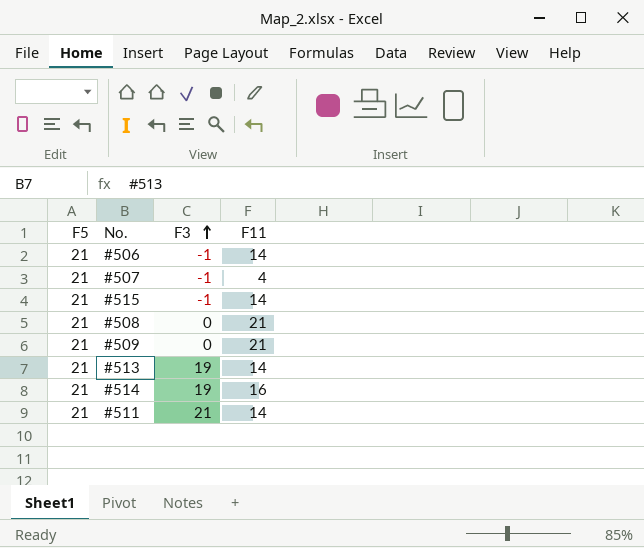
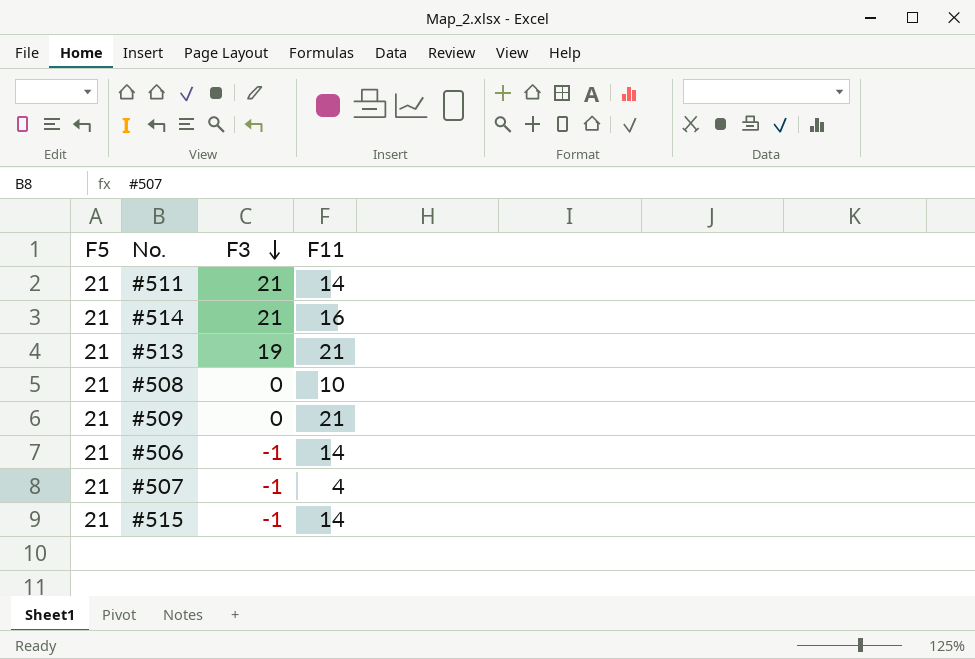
row order: F3 ascending -> F3 descending
#514 | F3: 19 -> 21
#513 | F11: 14 -> 21
#508 | F11: 21 -> 10

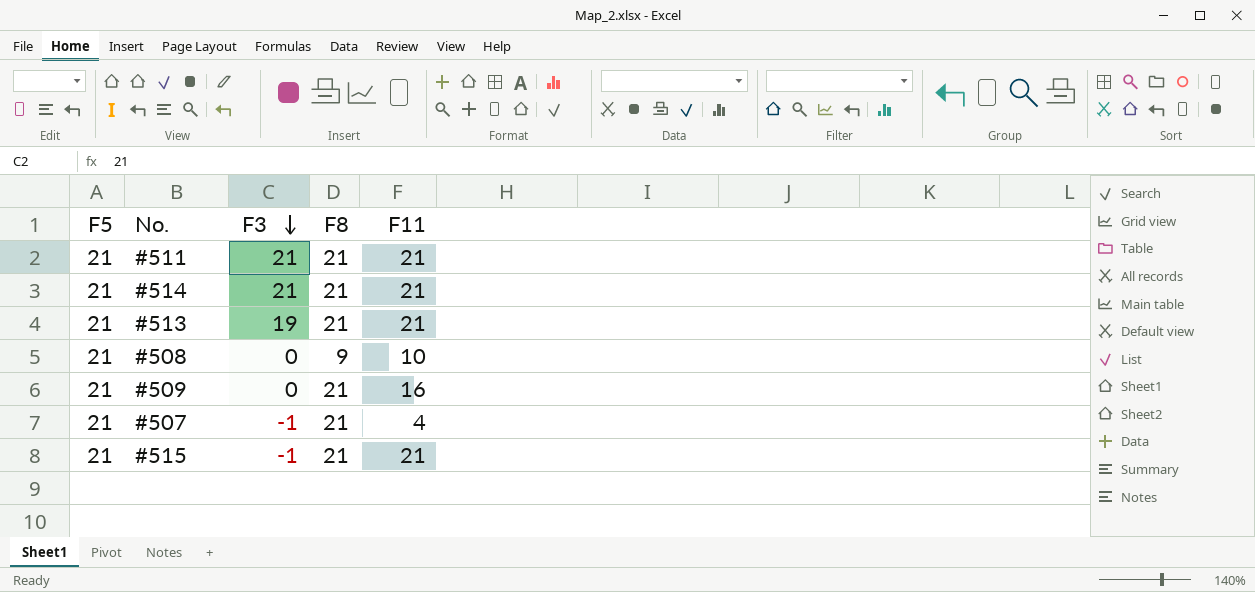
column F8 | position: none -> 4
row #506: 21 | -1 | 14 -> none
#511 | F11: 14 -> 21
#514 | F11: 16 -> 21
#509 | F11: 21 -> 16
#515 | F11: 14 -> 21

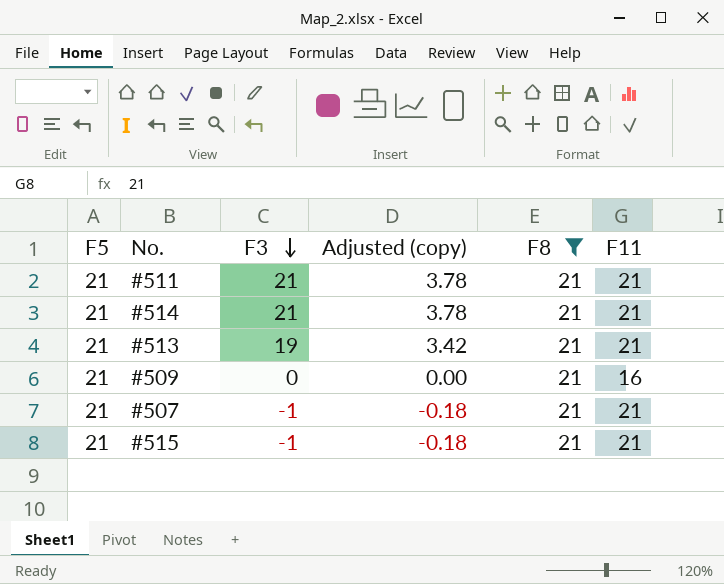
filter: none -> F8 = 21
column Adjusted (copy) | formula: none -> [F3] * 0.18
#507 | F11: 4 -> 21

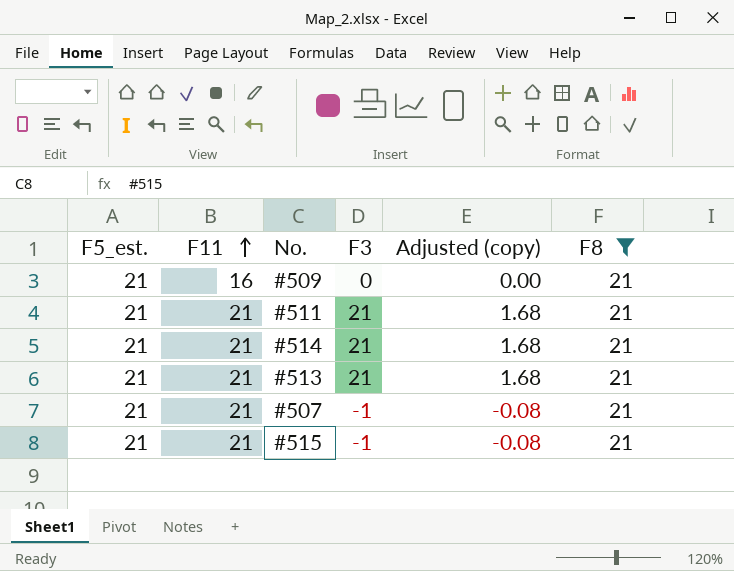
row order: F3 descending -> F11 ascending
column name: F5 -> F5_est.
column F11 | position: 6 -> 2
column Adjusted (copy) | formula: [F3] * 0.18 -> [F3] * 0.08
#513 | F3: 19 -> 21

